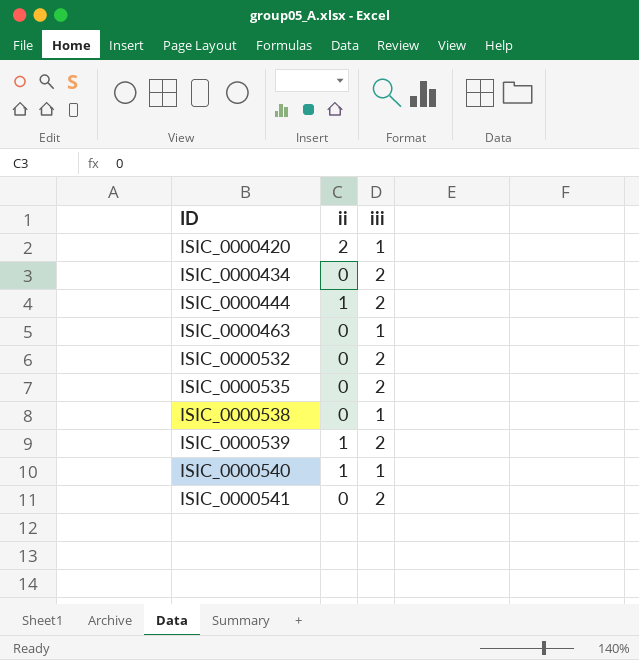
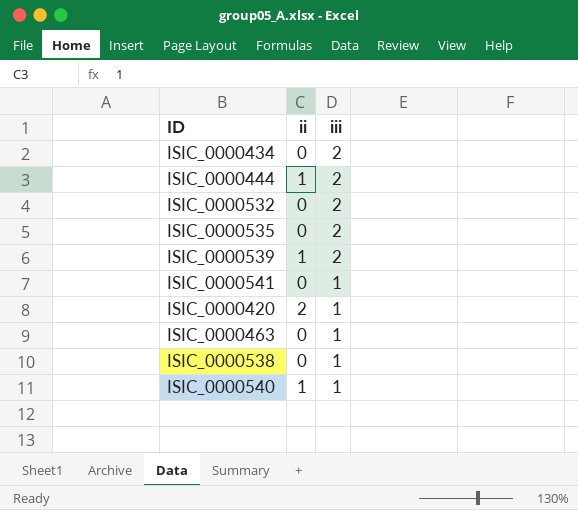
row order: ID ascending -> iii descending
ISIC_0000541 | iii: 2 -> 1

